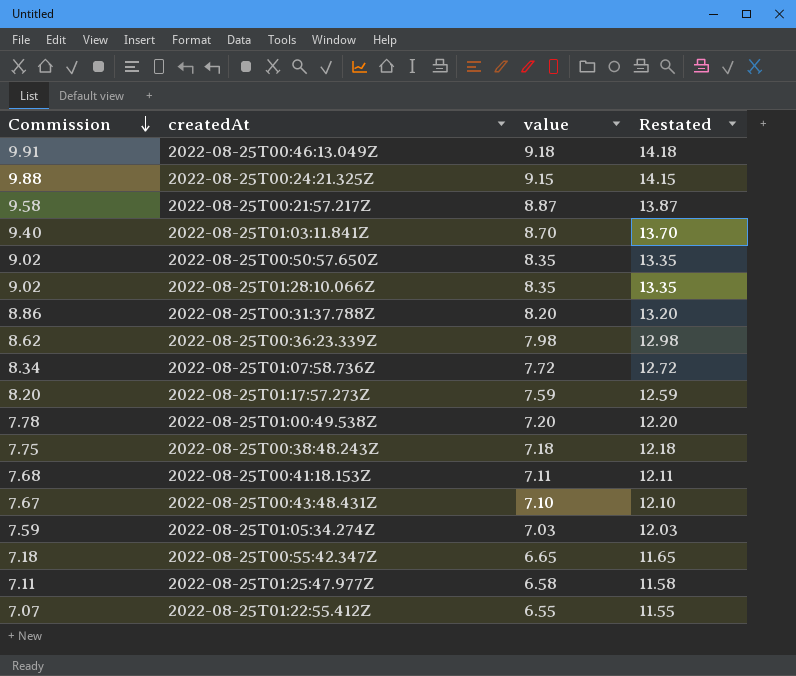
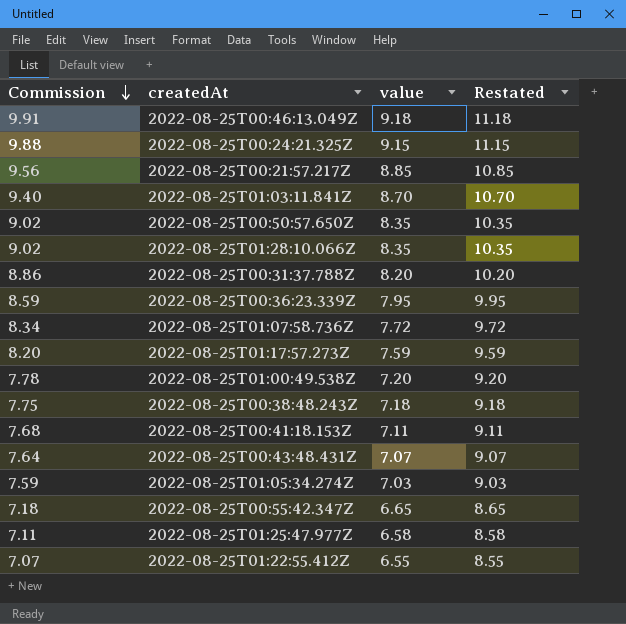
column Restated | formula: [value] + 5 -> [value] + 2
2022-08-25T00:21:57.217Z | Commission: 9.58 -> 9.56
2022-08-25T00:21:57.217Z | value: 8.87 -> 8.85
2022-08-25T00:36:23.339Z | Commission: 8.62 -> 8.59
2022-08-25T00:36:23.339Z | value: 7.98 -> 7.95
2022-08-25T00:43:48.431Z | Commission: 7.67 -> 7.64
2022-08-25T00:43:48.431Z | value: 7.10 -> 7.07

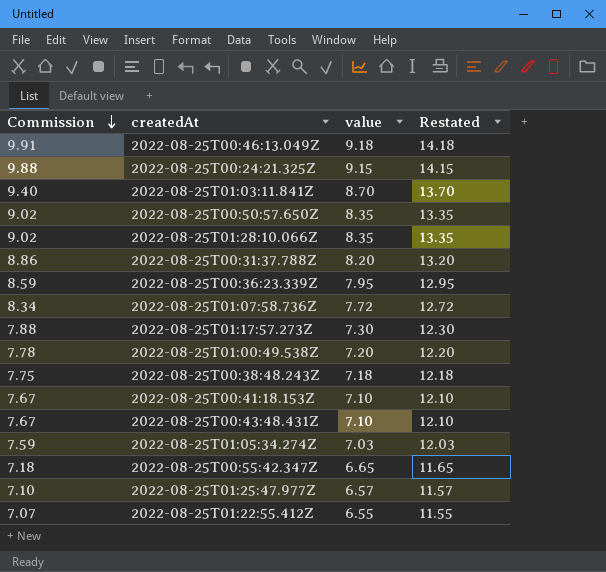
column Restated | formula: [value] + 2 -> [value] + 5
row 2022-08-25T00:21:57.217Z: 9.56 | 8.85 | 10.85 -> none
2022-08-25T01:17:57.273Z | Commission: 8.20 -> 7.88
2022-08-25T01:17:57.273Z | value: 7.59 -> 7.30
2022-08-25T00:41:18.153Z | Commission: 7.68 -> 7.67
2022-08-25T00:41:18.153Z | value: 7.11 -> 7.10
2022-08-25T00:43:48.431Z | Commission: 7.64 -> 7.67
2022-08-25T00:43:48.431Z | value: 7.07 -> 7.10
2022-08-25T01:25:47.977Z | Commission: 7.11 -> 7.10
2022-08-25T01:25:47.977Z | value: 6.58 -> 6.57

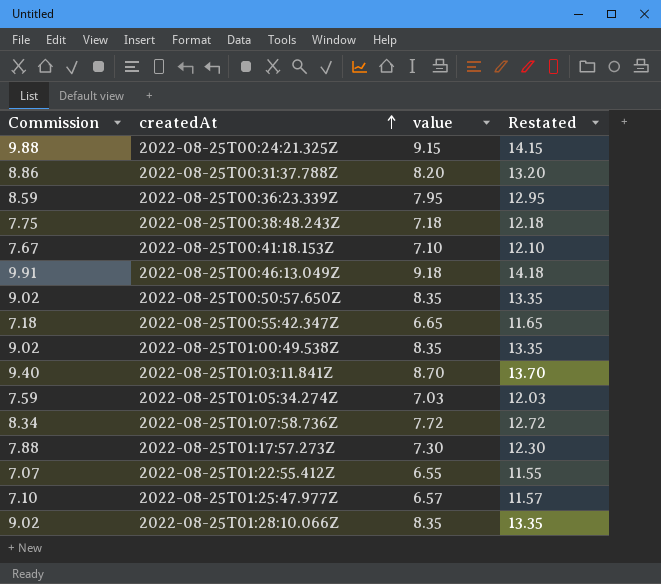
row order: Commission descending -> createdAt ascending
row 2022-08-25T00:43:48.431Z: 7.67 | 7.10 | 12.10 -> none
2022-08-25T01:00:49.538Z | Commission: 7.78 -> 9.02
2022-08-25T01:00:49.538Z | value: 7.20 -> 8.35
2022-08-25T01:00:49.538Z | Restated: 12.20 -> 13.35

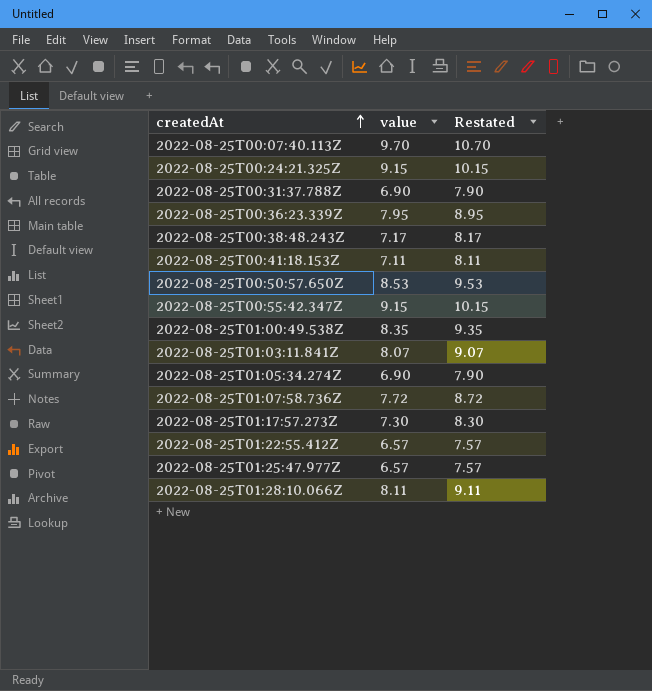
column Commission | formula: [value] * 1.08 -> none
column Restated | formula: [value] + 5 -> [value] + 1
row 2022-08-25T00:46:13.049Z: 9.91 | 9.18 | 14.18 -> none
row 2022-08-25T00:07:40.113Z: none -> 9.70 | 10.70
2022-08-25T00:31:37.788Z | value: 8.20 -> 6.90
2022-08-25T00:38:48.243Z | value: 7.18 -> 7.17
2022-08-25T00:41:18.153Z | value: 7.10 -> 7.11
2022-08-25T00:50:57.650Z | value: 8.35 -> 8.53
2022-08-25T00:55:42.347Z | value: 6.65 -> 9.15
2022-08-25T01:03:11.841Z | value: 8.70 -> 8.07
2022-08-25T01:05:34.274Z | value: 7.03 -> 6.90
2022-08-25T01:22:55.412Z | value: 6.55 -> 6.57
2022-08-25T01:28:10.066Z | value: 8.35 -> 8.11

